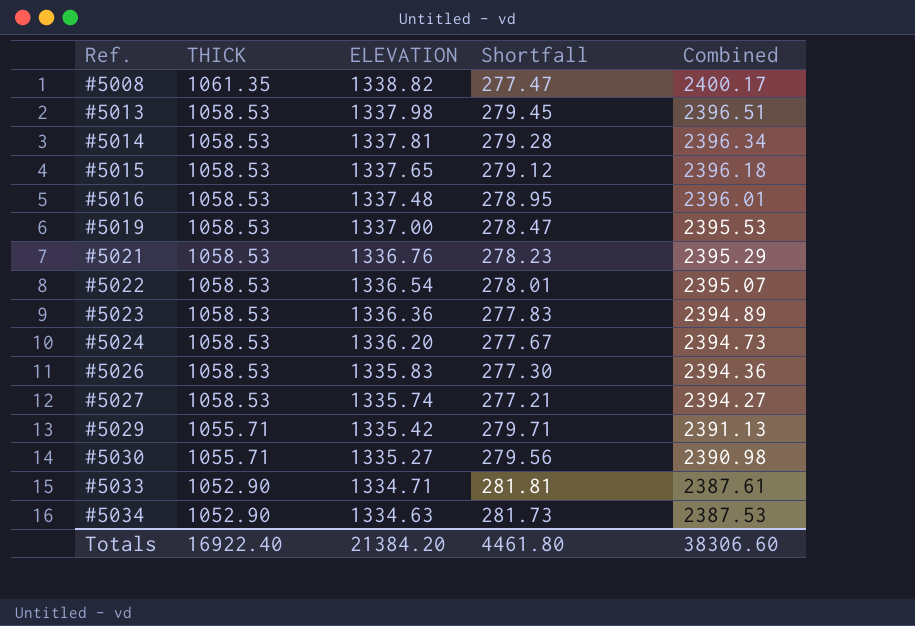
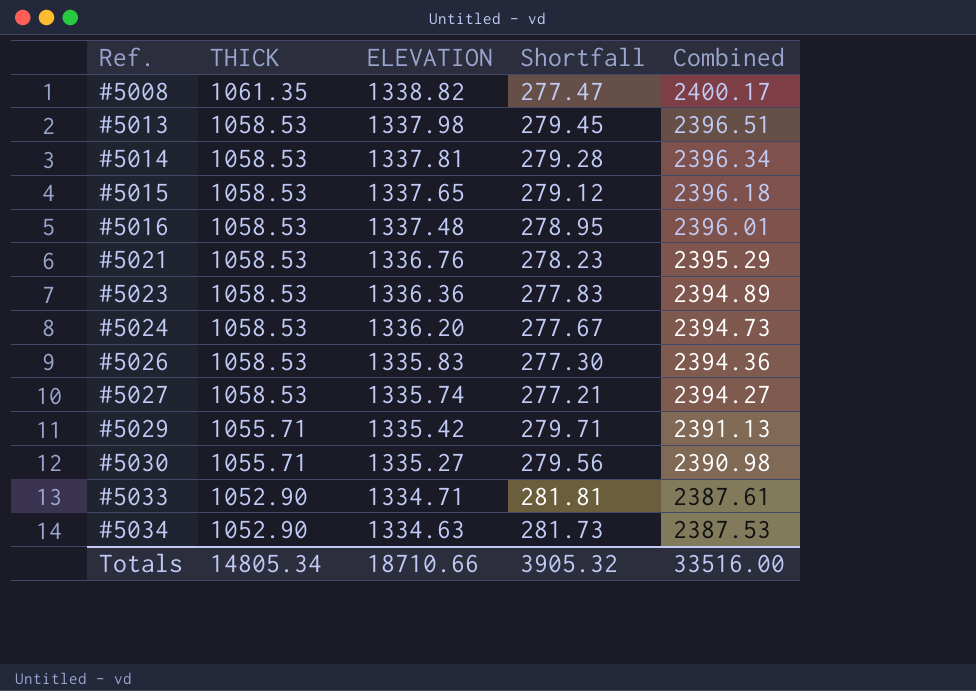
row #5019: 1058.53 | 1337.00 | 278.47 | 2395.53 -> none
row #5022: 1058.53 | 1336.54 | 278.01 | 2395.07 -> none
Totals | THICK: 16922.40 -> 14805.34
Totals | ELEVATION: 21384.20 -> 18710.66
Totals | Shortfall: 4461.80 -> 3905.32
Totals | Combined: 38306.60 -> 33516.00

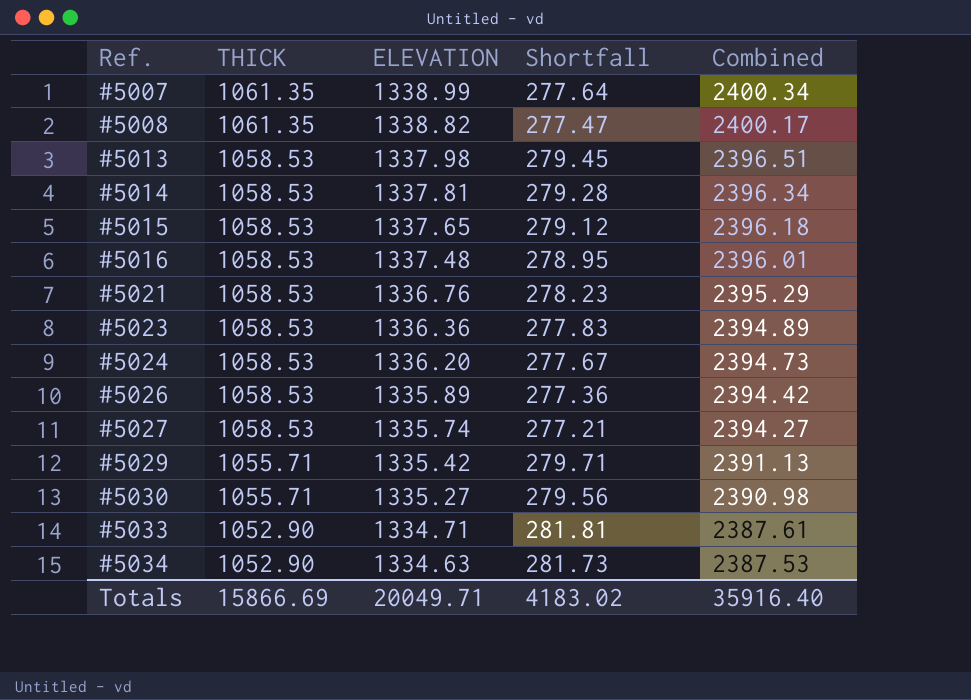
row #5007: none -> 1061.35 | 1338.99 | 277.64 | 2400.34
#5026 | ELEVATION: 1335.83 -> 1335.89
#5026 | Shortfall: 277.30 -> 277.36
#5026 | Combined: 2394.36 -> 2394.42
Totals | THICK: 14805.34 -> 15866.69
Totals | ELEVATION: 18710.66 -> 20049.71
Totals | Shortfall: 3905.32 -> 4183.02
Totals | Combined: 33516.00 -> 35916.40

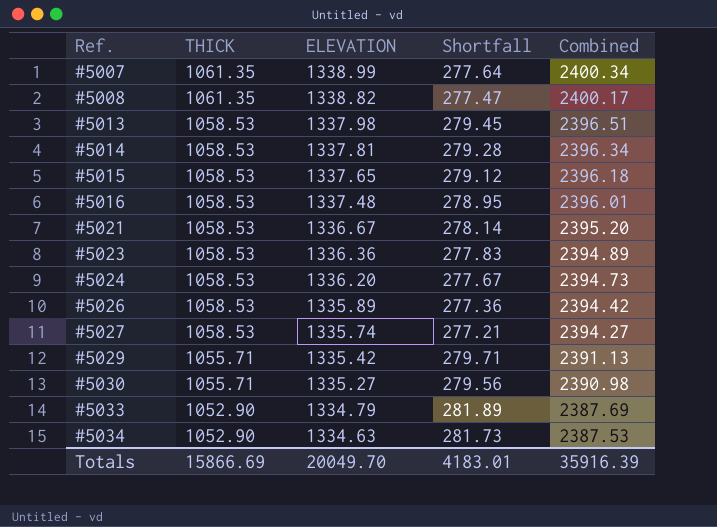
#5021 | ELEVATION: 1336.76 -> 1336.67
#5021 | Shortfall: 278.23 -> 278.14
#5021 | Combined: 2395.29 -> 2395.20
#5033 | ELEVATION: 1334.71 -> 1334.79
#5033 | Shortfall: 281.81 -> 281.89
#5033 | Combined: 2387.61 -> 2387.69
Totals | ELEVATION: 20049.71 -> 20049.70
Totals | Shortfall: 4183.02 -> 4183.01
Totals | Combined: 35916.40 -> 35916.39

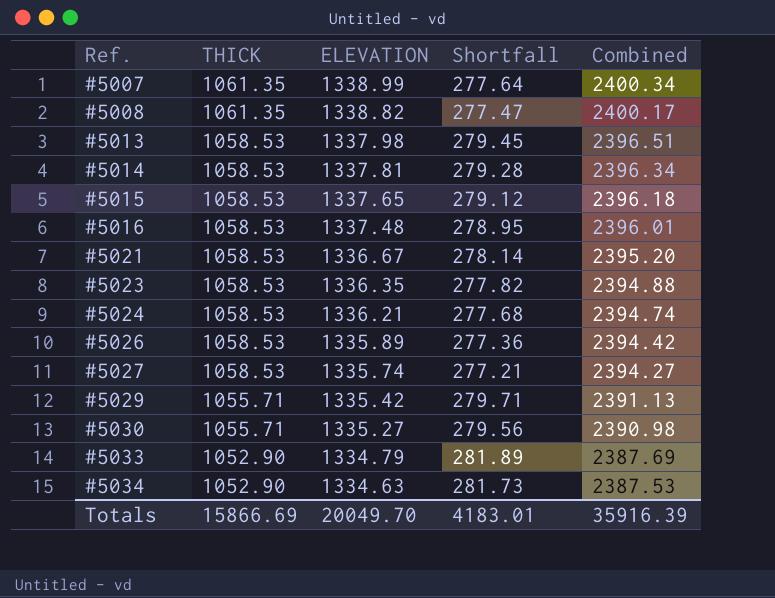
#5023 | ELEVATION: 1336.36 -> 1336.35
#5023 | Shortfall: 277.83 -> 277.82
#5023 | Combined: 2394.89 -> 2394.88
#5024 | ELEVATION: 1336.20 -> 1336.21
#5024 | Shortfall: 277.67 -> 277.68
#5024 | Combined: 2394.73 -> 2394.74

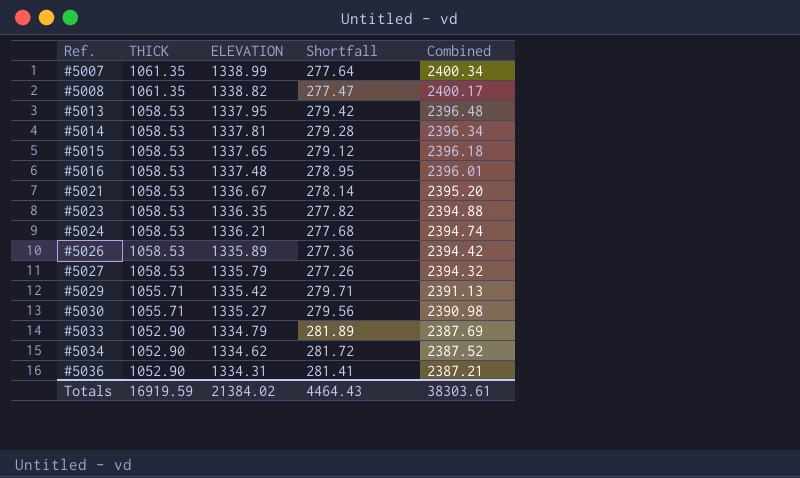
#5013 | ELEVATION: 1337.98 -> 1337.95
#5013 | Shortfall: 279.45 -> 279.42
#5013 | Combined: 2396.51 -> 2396.48
#5027 | ELEVATION: 1335.74 -> 1335.79
#5027 | Shortfall: 277.21 -> 277.26
#5027 | Combined: 2394.27 -> 2394.32
#5034 | ELEVATION: 1334.63 -> 1334.62
#5034 | Shortfall: 281.73 -> 281.72
#5034 | Combined: 2387.53 -> 2387.52
row #5036: none -> 1052.90 | 1334.31 | 281.41 | 2387.21
Totals | THICK: 15866.69 -> 16919.59
Totals | ELEVATION: 20049.70 -> 21384.02
Totals | Shortfall: 4183.01 -> 4464.43
Totals | Combined: 35916.39 -> 38303.61

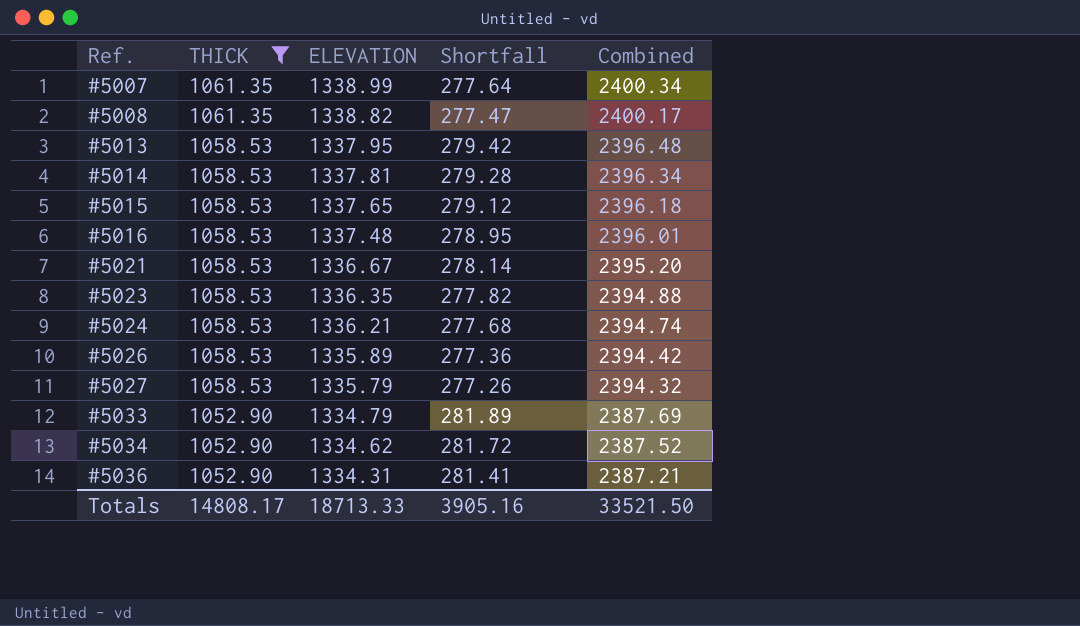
filter: none -> THICK != 1055.71
Totals | THICK: 16919.59 -> 14808.17
Totals | ELEVATION: 21384.02 -> 18713.33
Totals | Shortfall: 4464.43 -> 3905.16
Totals | Combined: 38303.61 -> 33521.50

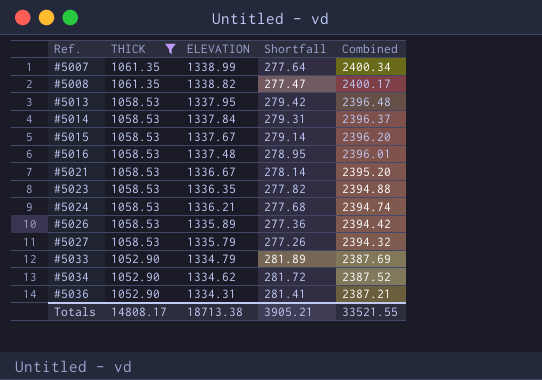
#5014 | ELEVATION: 1337.81 -> 1337.84
#5014 | Shortfall: 279.28 -> 279.31
#5014 | Combined: 2396.34 -> 2396.37
#5015 | ELEVATION: 1337.65 -> 1337.67
#5015 | Shortfall: 279.12 -> 279.14
#5015 | Combined: 2396.18 -> 2396.20
Totals | ELEVATION: 18713.33 -> 18713.38
Totals | Shortfall: 3905.16 -> 3905.21
Totals | Combined: 33521.50 -> 33521.55

